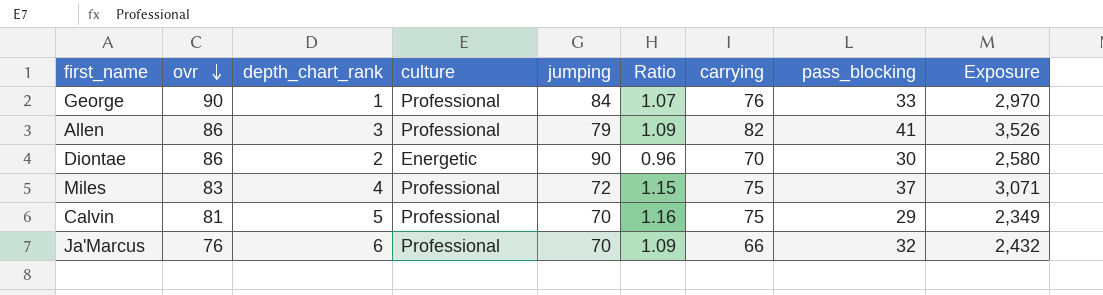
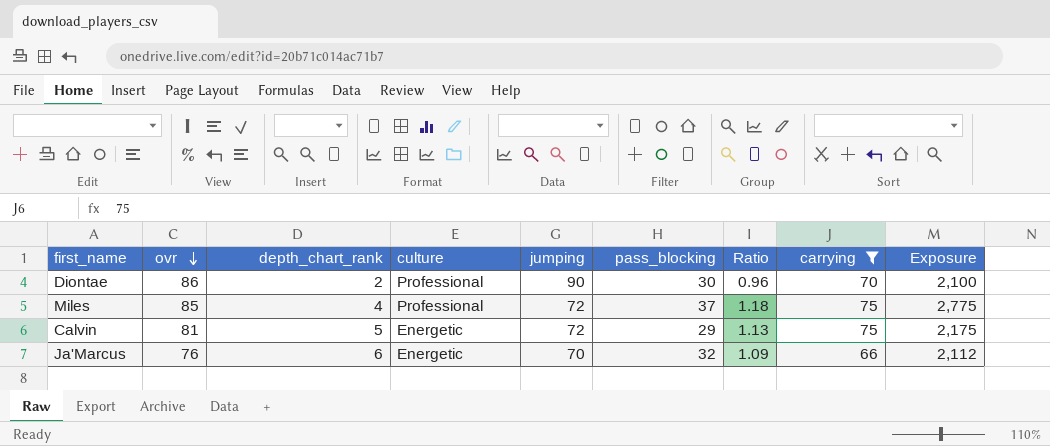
filter: none -> carrying <= 75
column pass_blocking | position: 8 -> 6
column Exposure | formula: [ovr] * [pass_blocking] -> [pass_blocking] * [carrying]
Diontae | culture: Energetic -> Professional
Miles | ovr: 83 -> 85
Miles | Ratio: 1.15 -> 1.18
Calvin | culture: Professional -> Energetic
Calvin | jumping: 70 -> 72
Calvin | Ratio: 1.16 -> 1.13
Ja'Marcus | culture: Professional -> Energetic

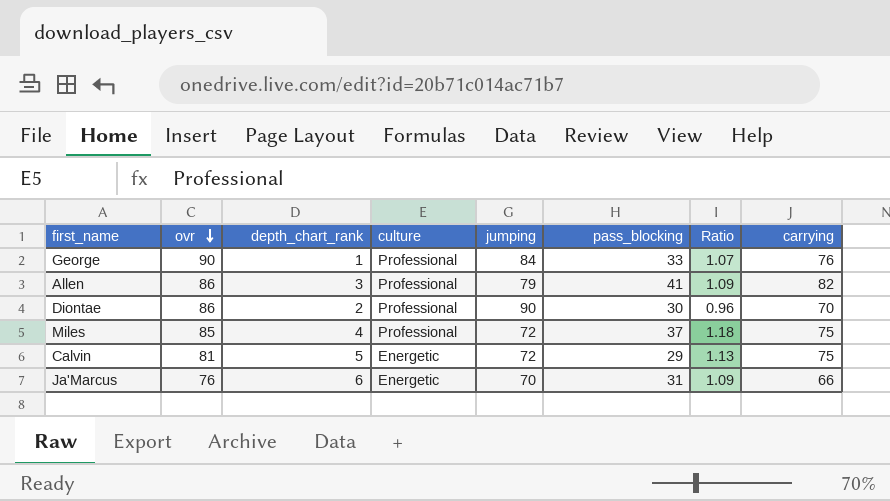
filter: carrying <= 75 -> none
column Exposure | formula: [pass_blocking] * [carrying] -> none
Ja'Marcus | pass_blocking: 32 -> 31

